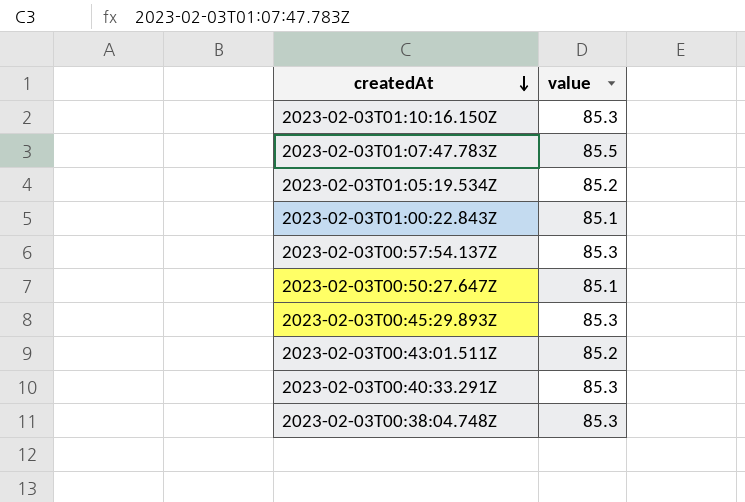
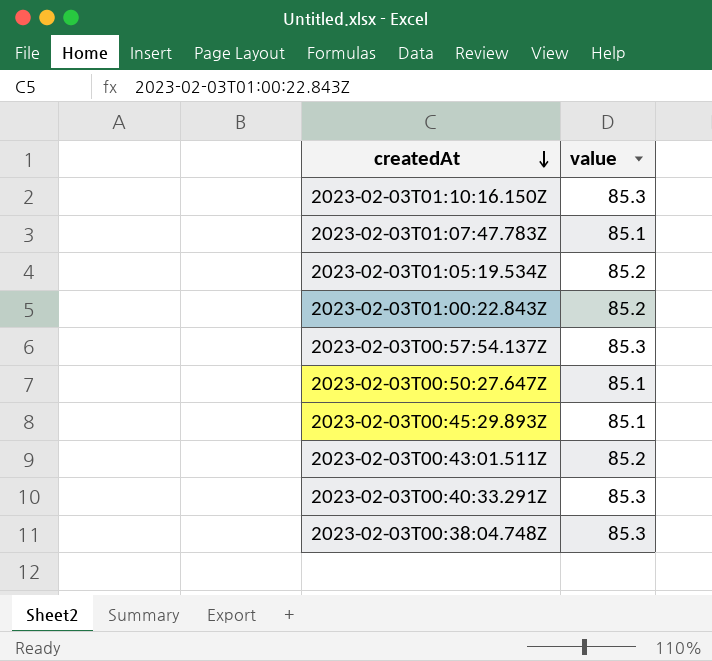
2023-02-03T01:07:47.783Z | value: 85.5 -> 85.1
2023-02-03T01:00:22.843Z | value: 85.1 -> 85.2
2023-02-03T00:45:29.893Z | value: 85.3 -> 85.1

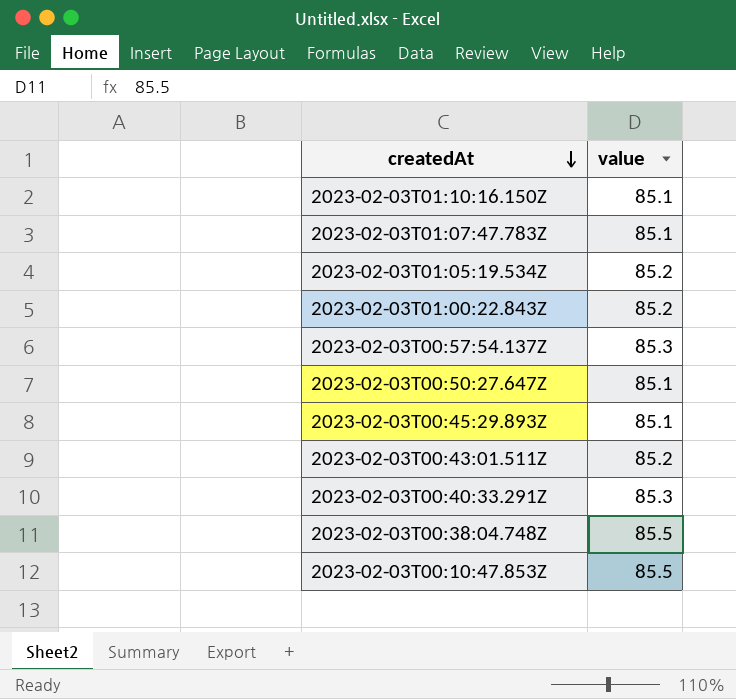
2023-02-03T01:10:16.150Z | value: 85.3 -> 85.1
2023-02-03T00:38:04.748Z | value: 85.3 -> 85.5
row 2023-02-03T00:10:47.853Z: none -> 85.5

